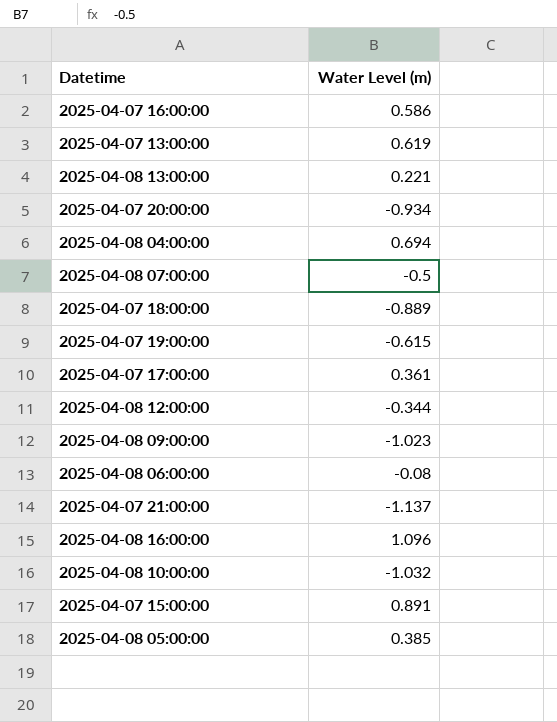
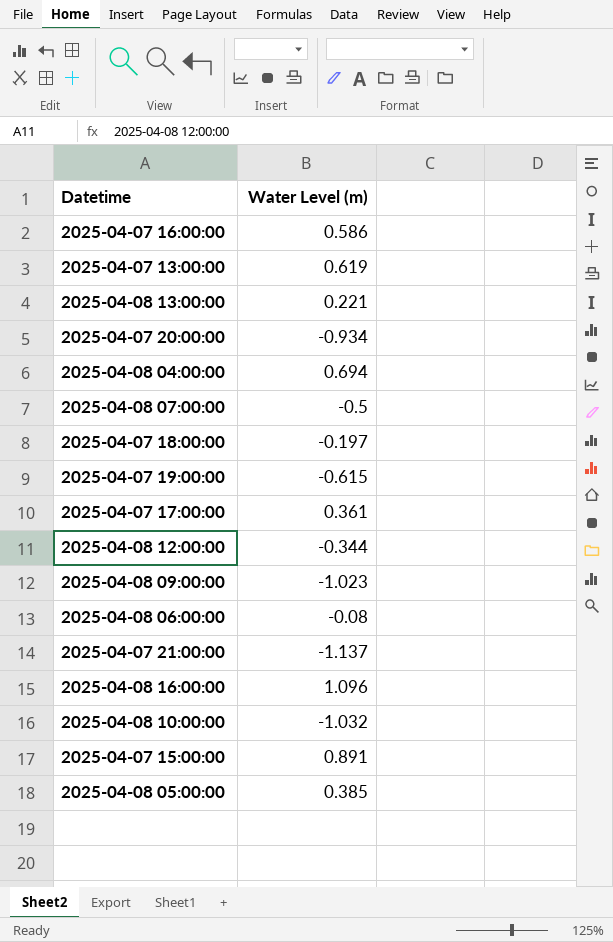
2025-04-07 18:00:00 | Water Level (m): -0.889 -> -0.197

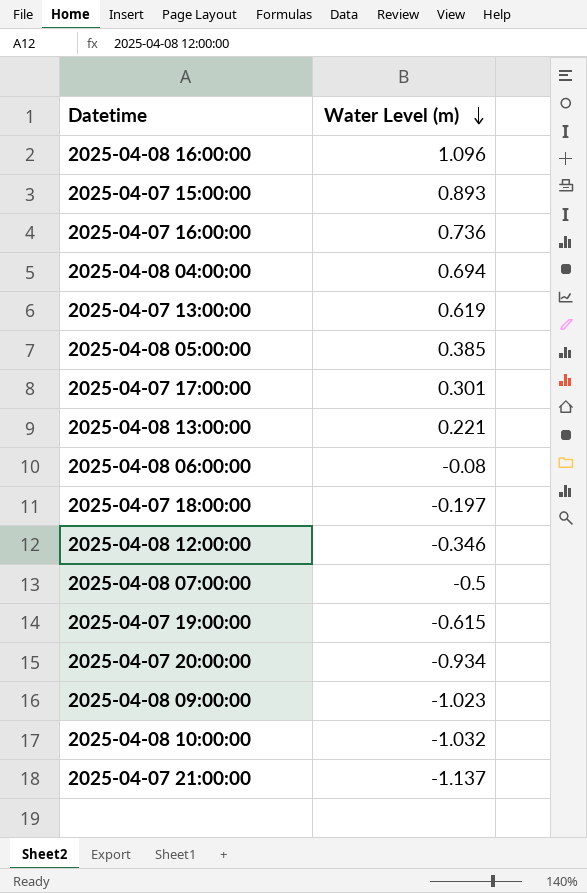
row order: none -> Water Level (m) descending
2025-04-07 15:00:00 | Water Level (m): 0.891 -> 0.893
2025-04-07 16:00:00 | Water Level (m): 0.586 -> 0.736
2025-04-07 17:00:00 | Water Level (m): 0.361 -> 0.301
2025-04-08 12:00:00 | Water Level (m): -0.344 -> -0.346

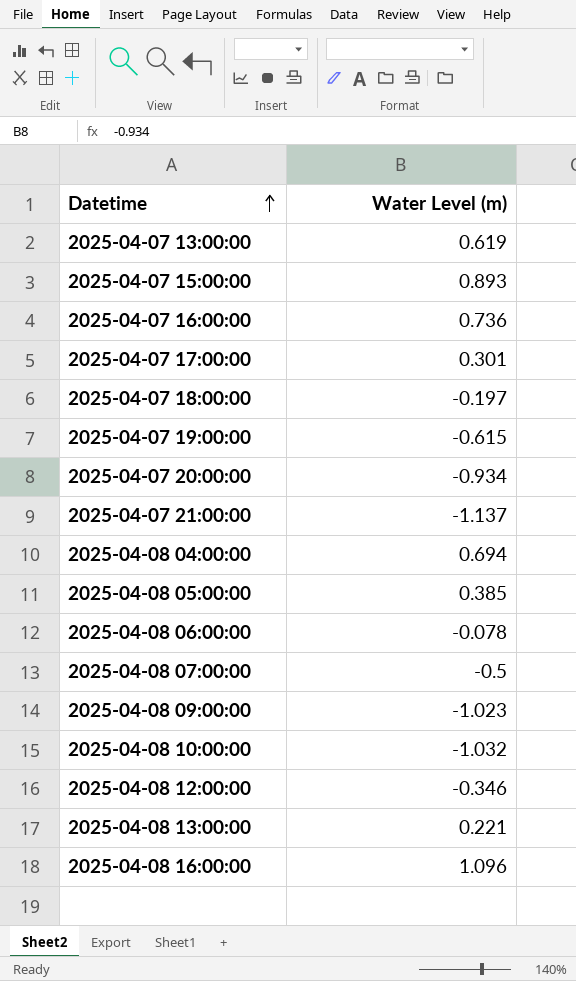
row order: Water Level (m) descending -> Datetime ascending
2025-04-08 06:00:00 | Water Level (m): -0.08 -> -0.078

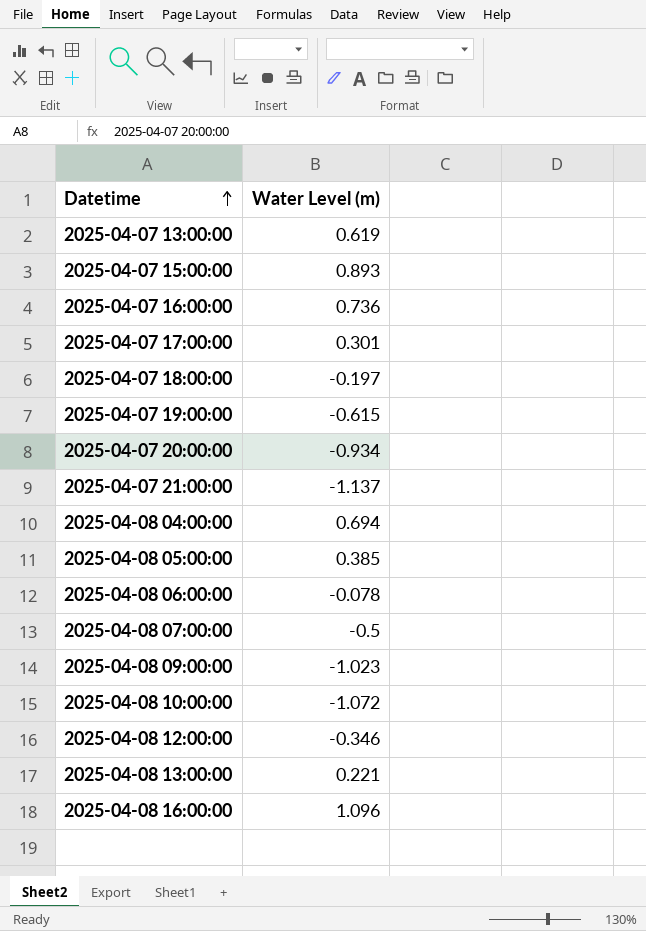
2025-04-08 10:00:00 | Water Level (m): -1.032 -> -1.072

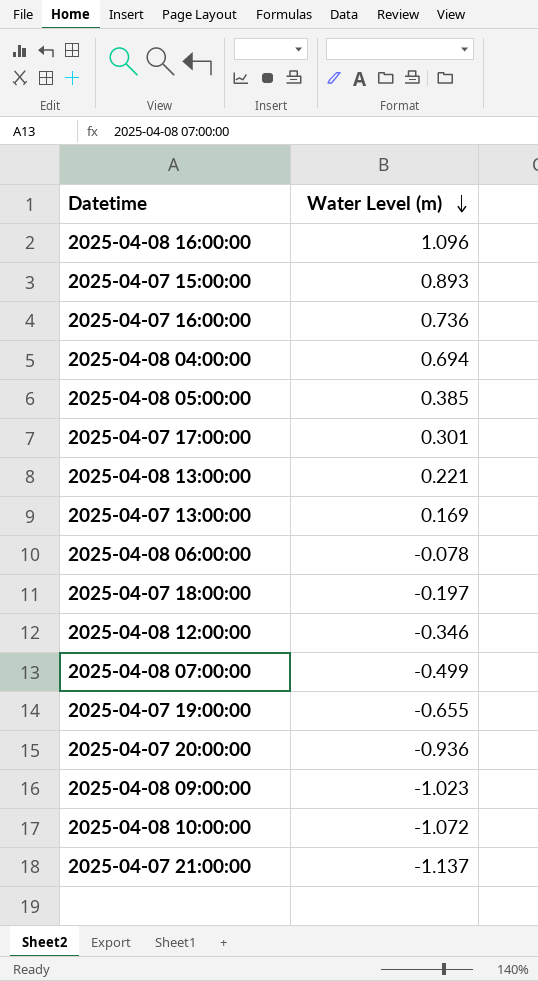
row order: Datetime ascending -> Water Level (m) descending
2025-04-07 13:00:00 | Water Level (m): 0.619 -> 0.169
2025-04-08 07:00:00 | Water Level (m): -0.5 -> -0.499
2025-04-07 19:00:00 | Water Level (m): -0.615 -> -0.655
2025-04-07 20:00:00 | Water Level (m): -0.934 -> -0.936

